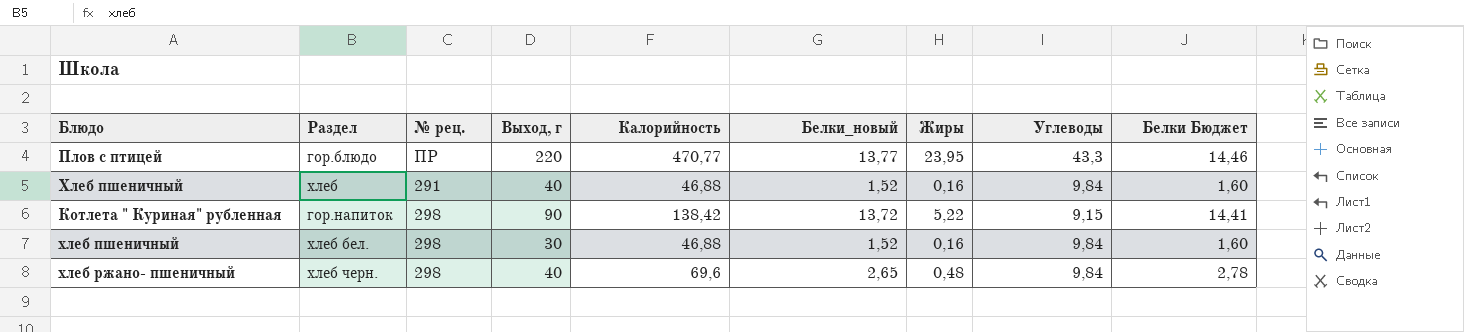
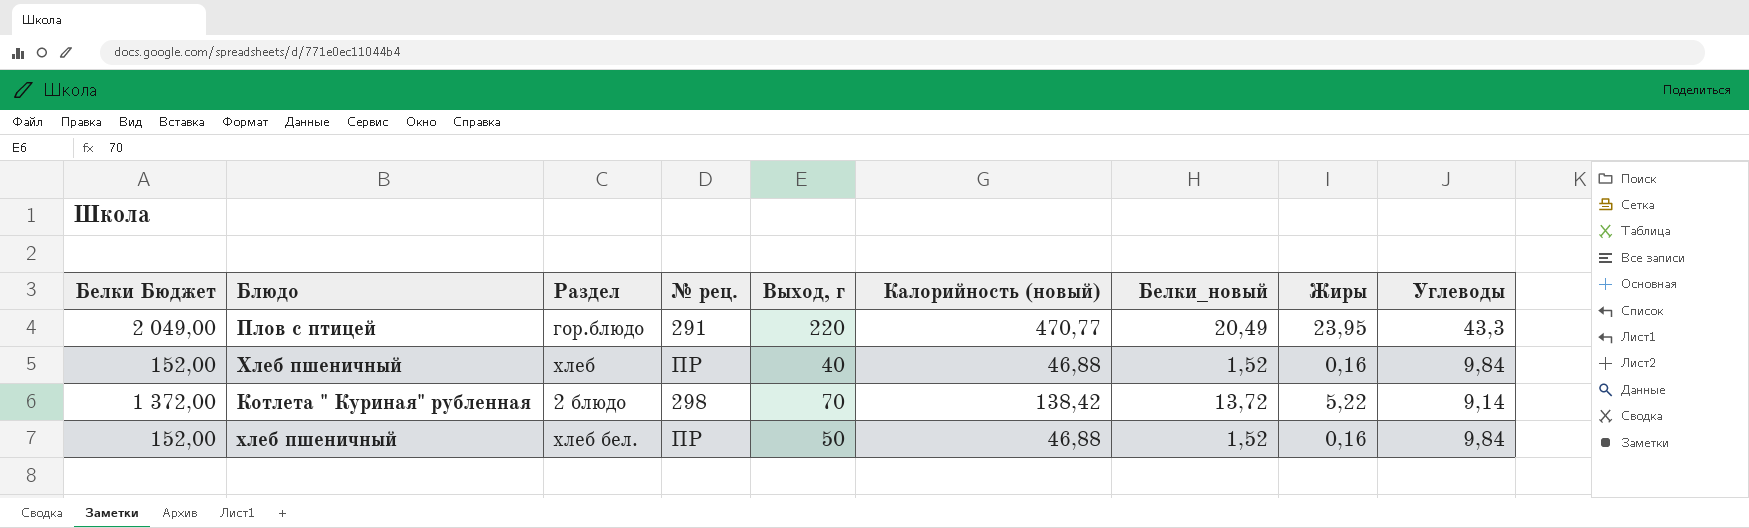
column Белки Бюджет | formula: [Белки_новый] * 1,05 -> [Белки_новый] * 100
column Белки Бюджет | position: 9 -> 1
column name: Калорийность -> Калорийность (новый)
row хлеб ржано- пшеничный: хлеб черн. | 298 | 40 | 69,6 | 2,65 | 0,48 | 9,84 | 2,78 -> none
Плов с птицей | № рец.: ПР -> 291
Плов с птицей | Белки_новый: 13,77 -> 20,49
Хлеб пшеничный | № рец.: 291 -> ПР
Котлета " Куриная" рубленная | Раздел: гор.напиток -> 2 блюдо
Котлета " Куриная" рубленная | Выход, г: 90 -> 70
Котлета " Куриная" рубленная | Углеводы: 9,15 -> 9,14
хлеб пшеничный | № рец.: 298 -> ПР
хлеб пшеничный | Выход, г: 30 -> 50

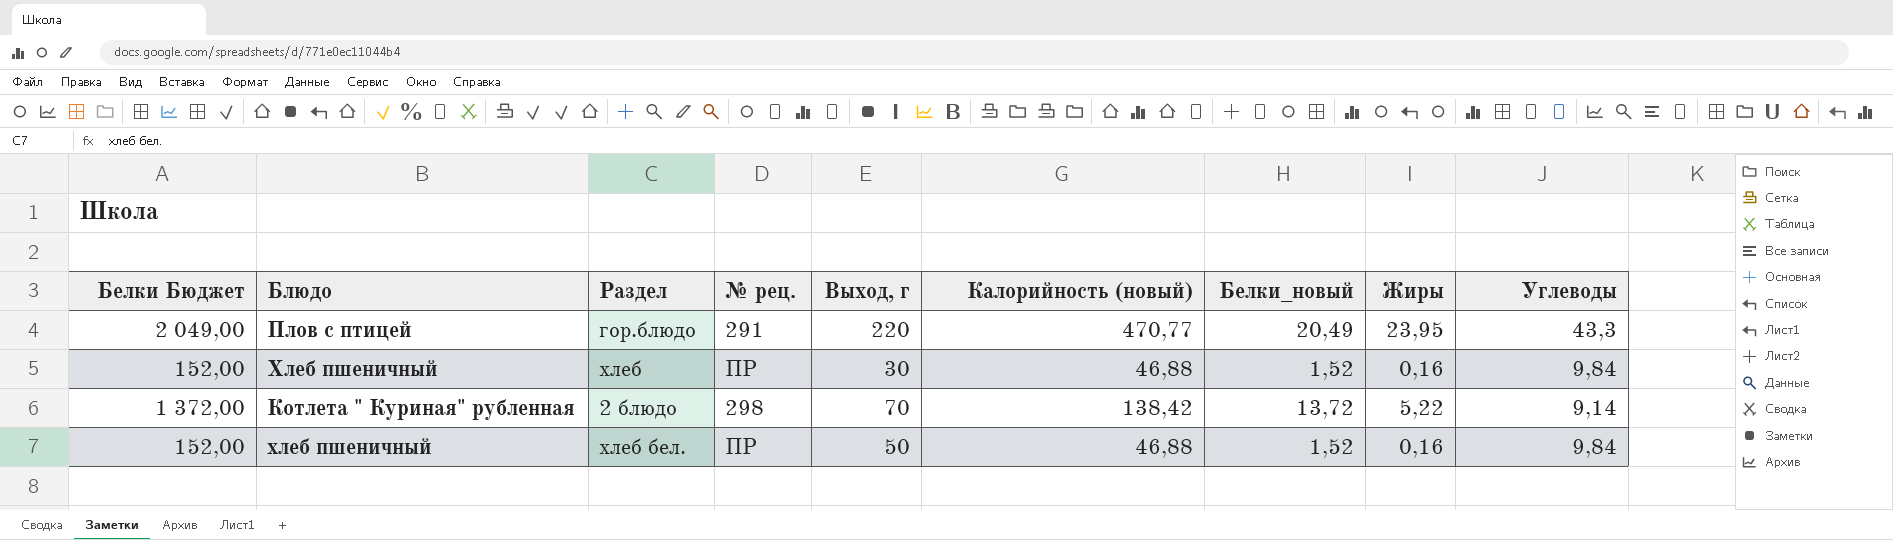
Хлеб пшеничный | Выход, г: 40 -> 30

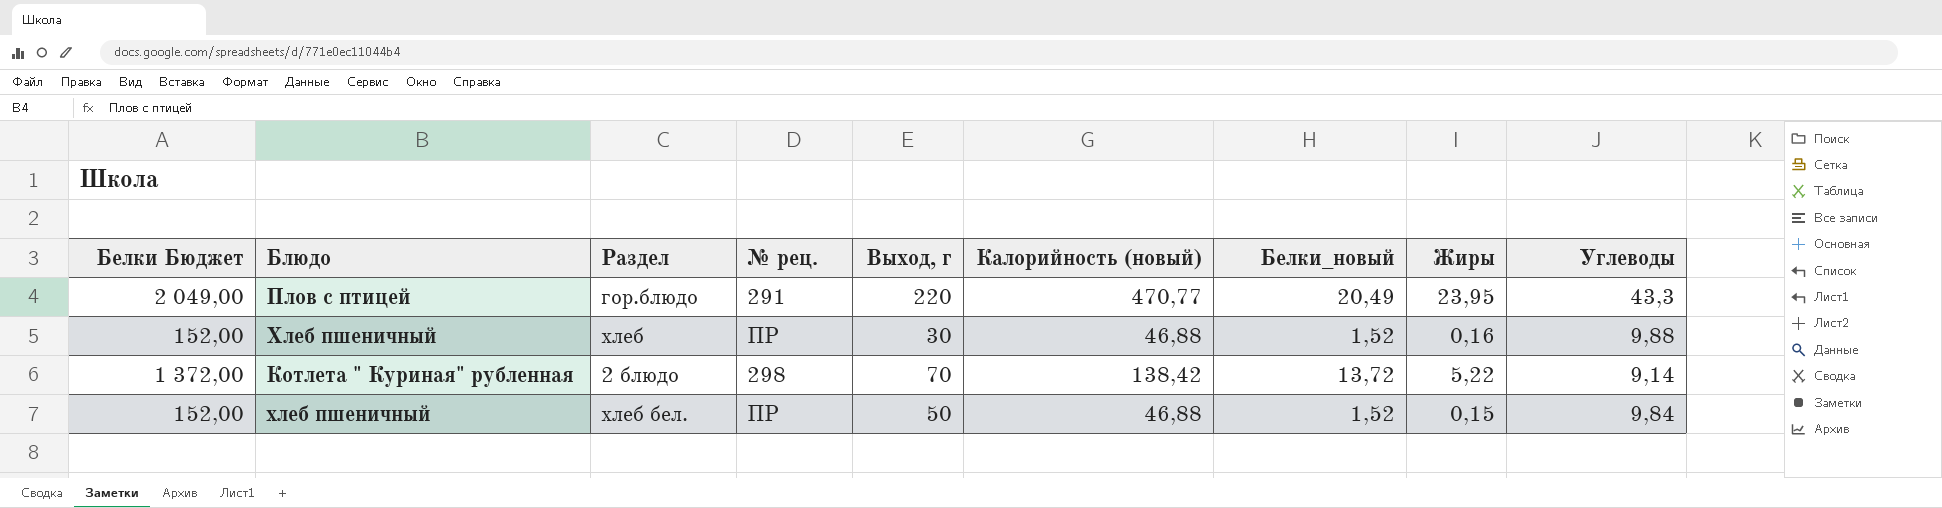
Хлеб пшеничный | Углеводы: 9,84 -> 9,88
хлеб пшеничный | Жиры: 0,16 -> 0,15

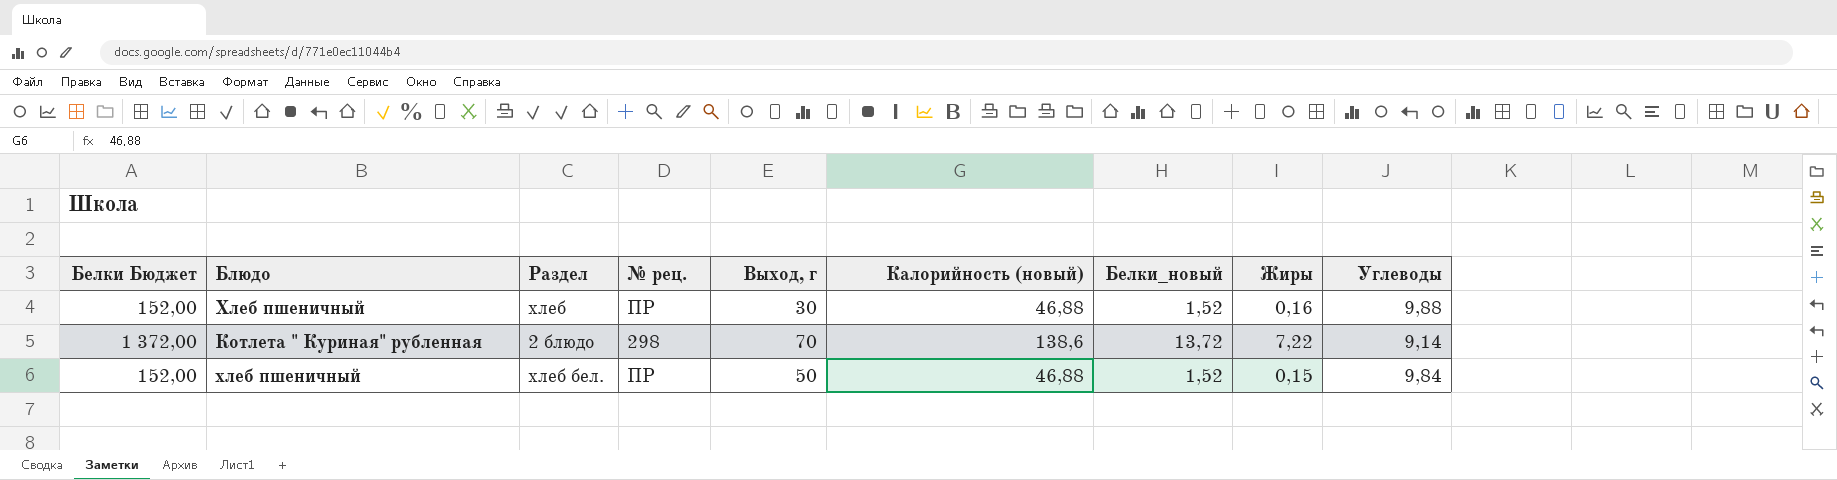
row Плов с птицей: 2 049,00 | гор.блюдо | 291 | 220 | 470,77 | 20,49 | 23,95 | 43,3 -> none
Котлета " Куриная" рубленная | Калорийность (новый): 138,42 -> 138,6
Котлета " Куриная" рубленная | Жиры: 5,22 -> 7,22

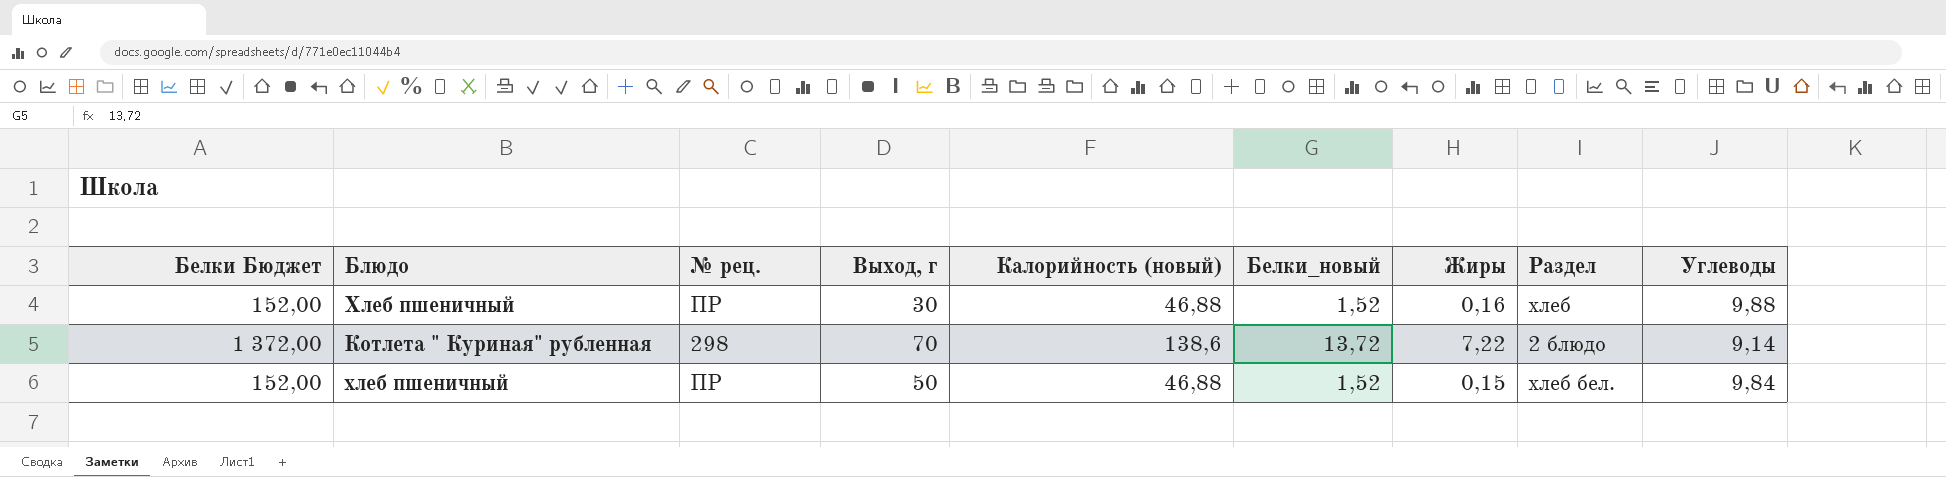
column Раздел | position: 3 -> 8

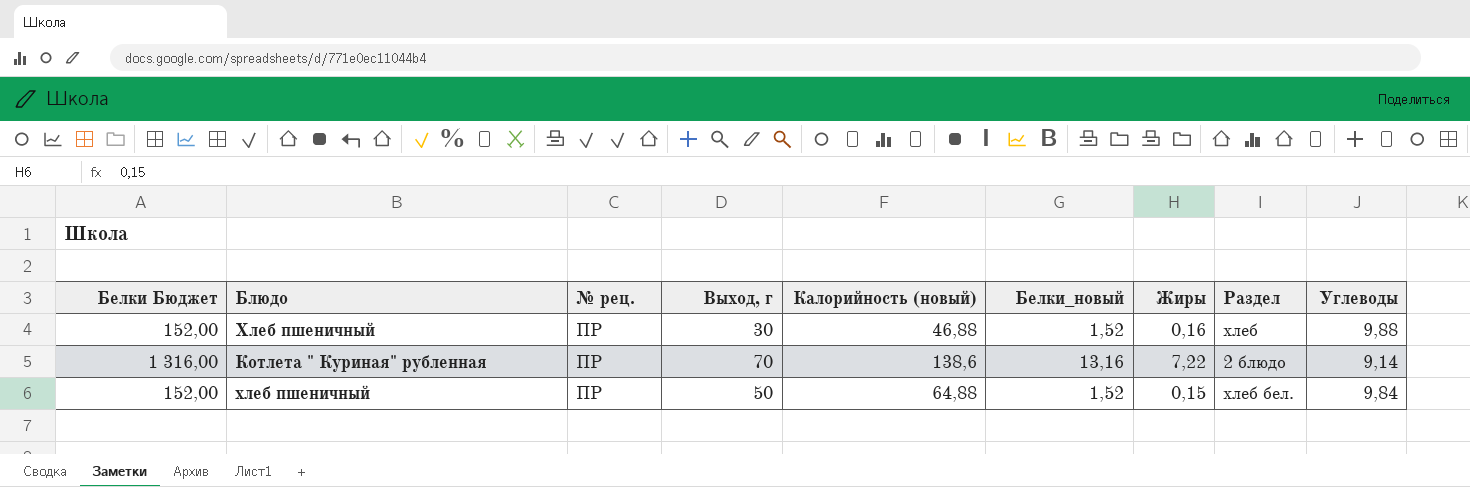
Котлета " Куриная" рубленная | Белки Бюджет: 1 372,00 -> 1 316,00
Котлета " Куриная" рубленная | № рец.: 298 -> ПР
Котлета " Куриная" рубленная | Белки_новый: 13,72 -> 13,16
хлеб пшеничный | Калорийность (новый): 46,88 -> 64,88

